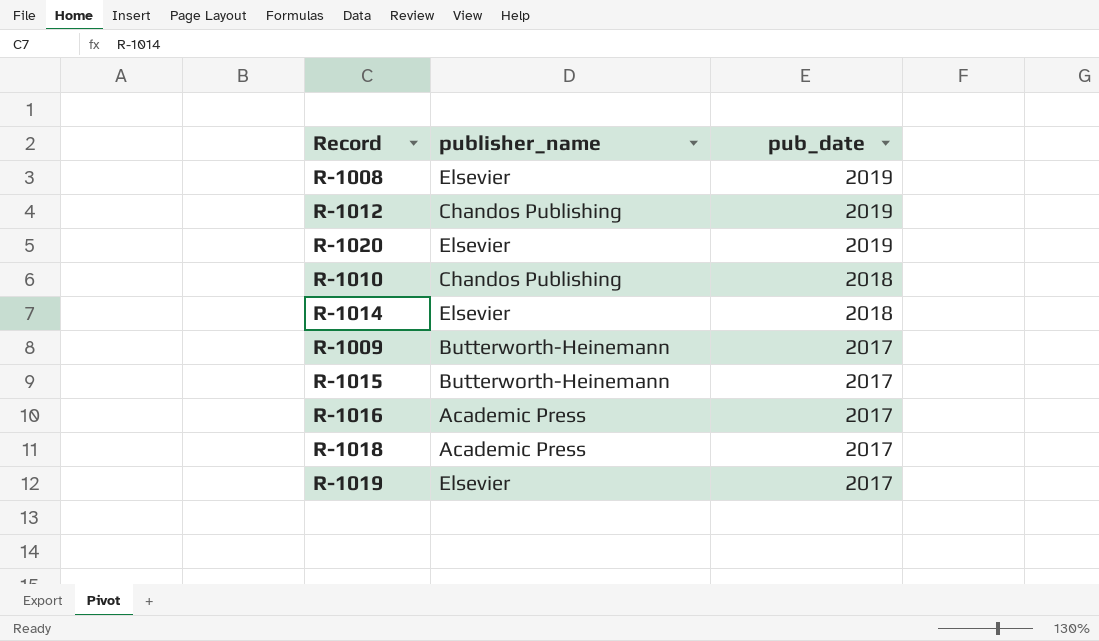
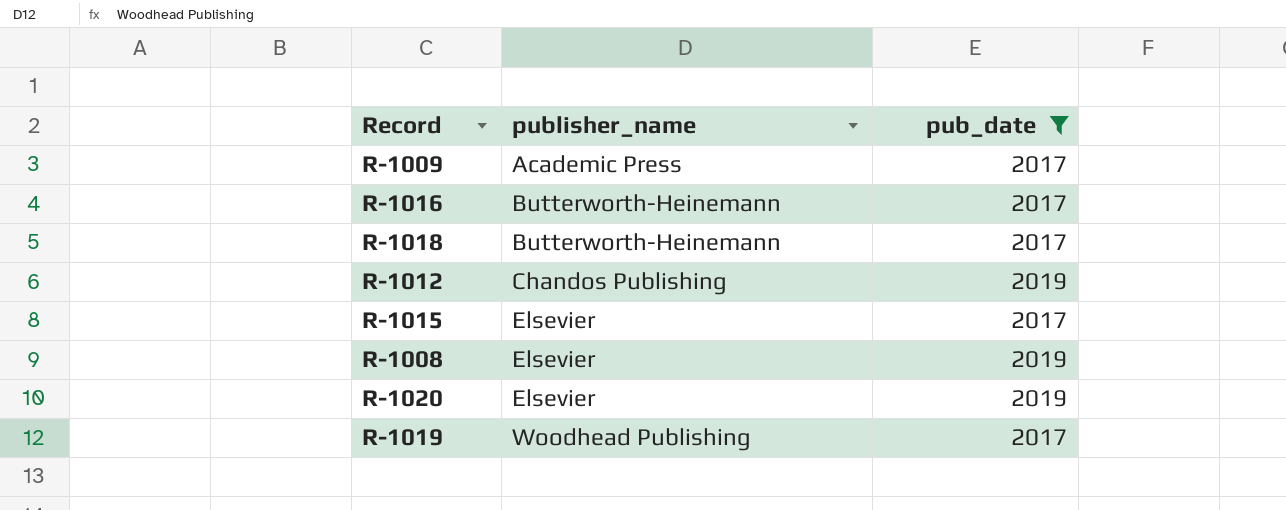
filter: none -> pub_date != 2018
row order: pub_date descending -> publisher_name ascending
R-1009 | publisher_name: Butterworth-Heinemann -> Academic Press
R-1016 | publisher_name: Academic Press -> Butterworth-Heinemann
R-1018 | publisher_name: Academic Press -> Butterworth-Heinemann
R-1015 | publisher_name: Butterworth-Heinemann -> Elsevier
R-1019 | publisher_name: Elsevier -> Woodhead Publishing

